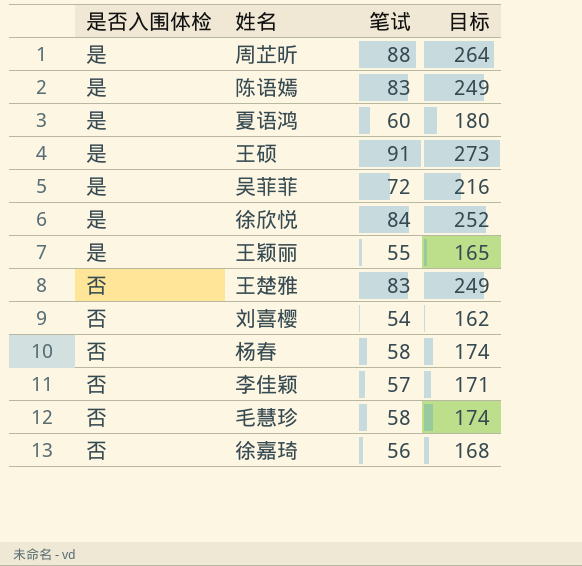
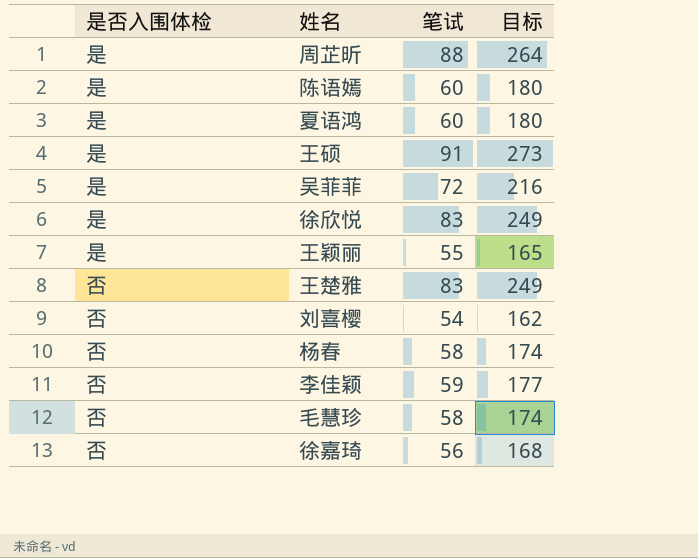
陈语嫣 | 笔试: 83 -> 60
陈语嫣 | 目标: 249 -> 180
徐欣悦 | 笔试: 84 -> 83
徐欣悦 | 目标: 252 -> 249
李佳颖 | 笔试: 57 -> 59
李佳颖 | 目标: 171 -> 177

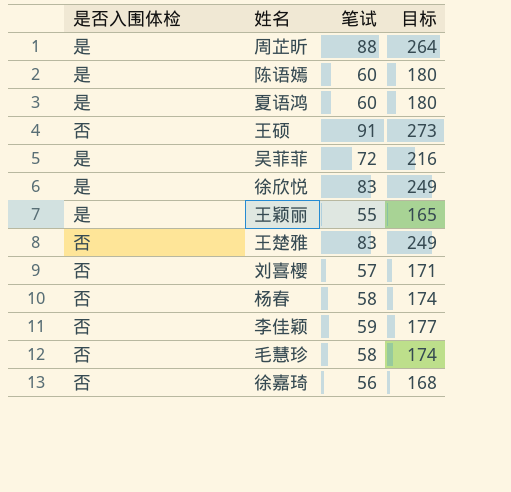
王硕 | 是否入围体检: 是 -> 否
刘喜樱 | 笔试: 54 -> 57
刘喜樱 | 目标: 162 -> 171

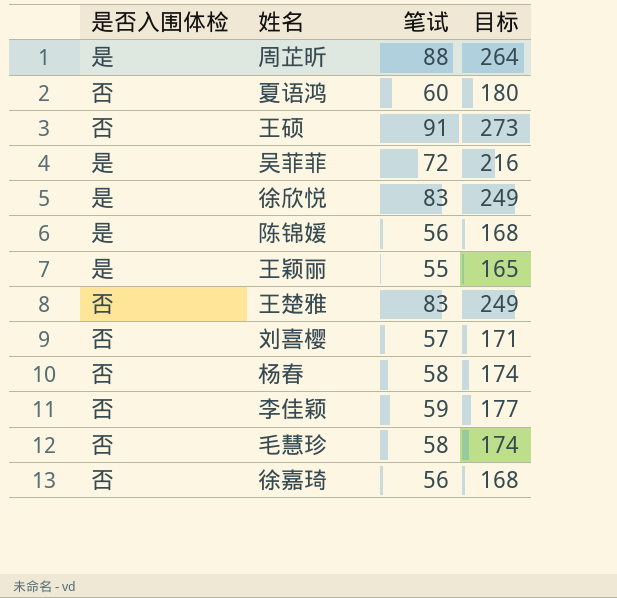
row 陈语嫣: 是 | 60 | 180 -> none
夏语鸿 | 是否入围体检: 是 -> 否
row 陈锦媛: none -> 是 | 56 | 168

